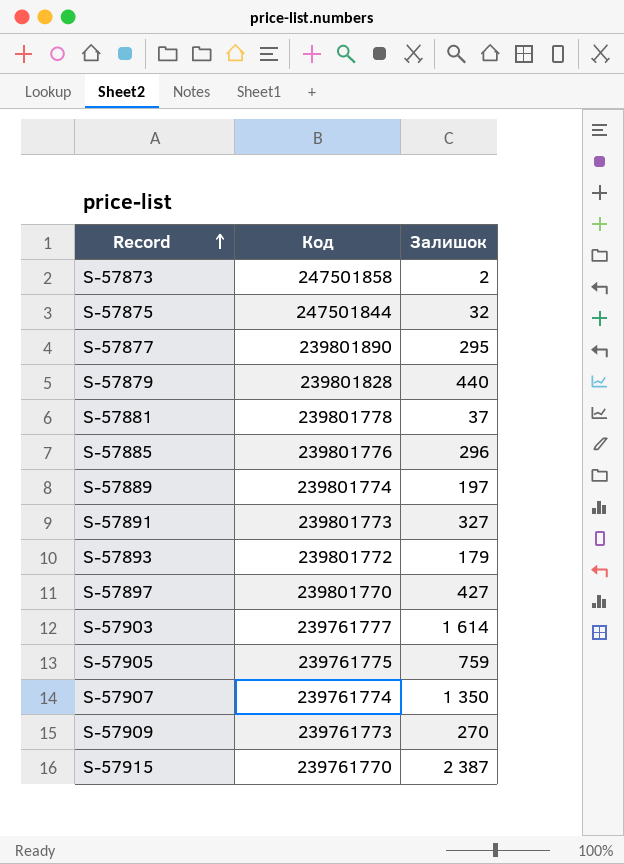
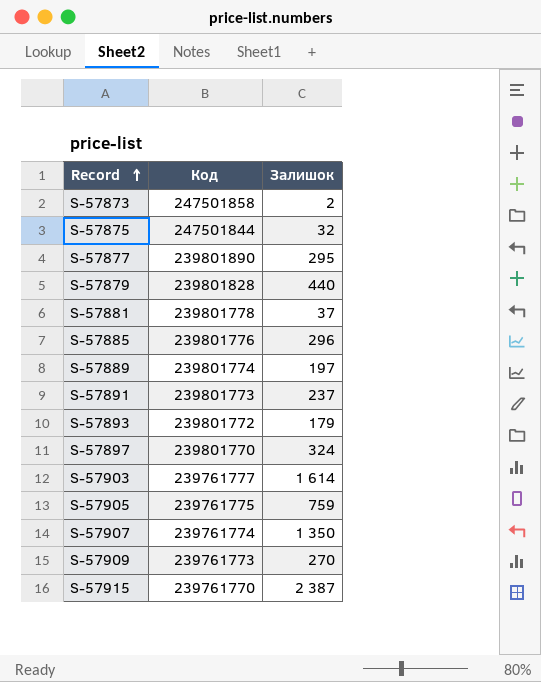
S-57891 | Залишок: 327 -> 237
S-57897 | Залишок: 427 -> 324

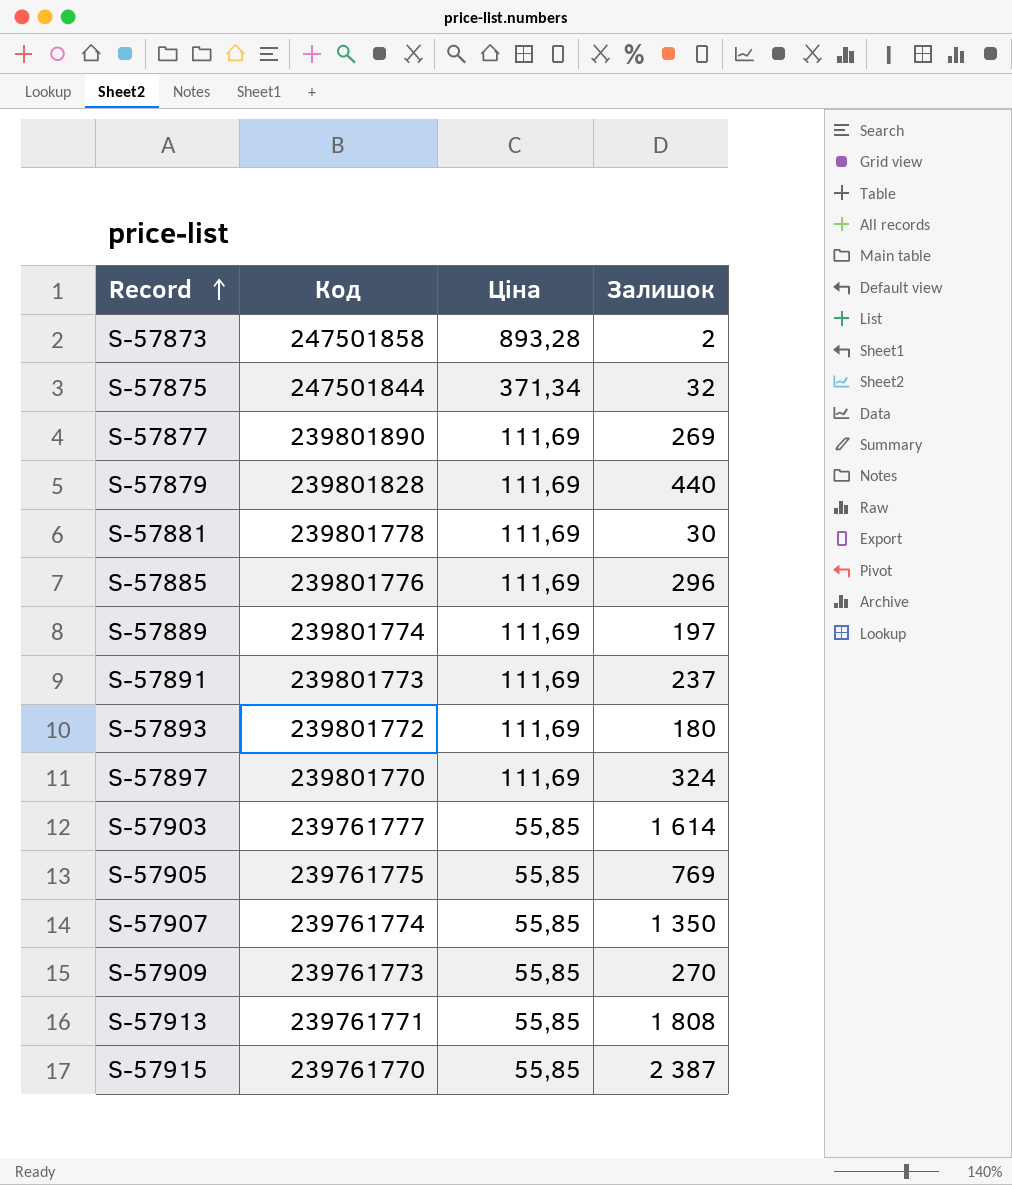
column Ціна | position: none -> 3
S-57877 | Залишок: 295 -> 269
S-57881 | Залишок: 37 -> 30
S-57893 | Залишок: 179 -> 180
S-57905 | Залишок: 759 -> 769
row S-57913: none -> 239761771 | 55,85 | 1 808

